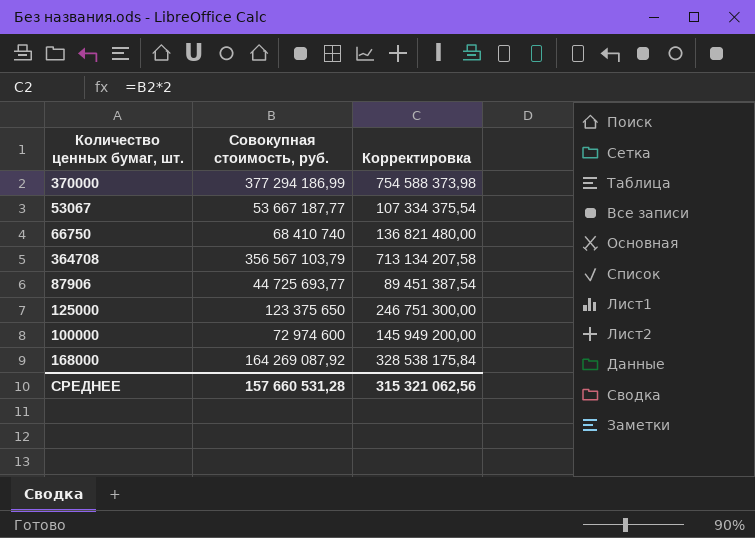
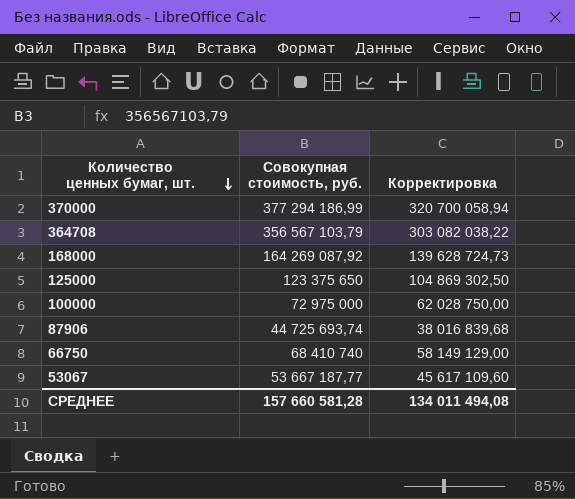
row order: none -> Количество ценных бумаг, шт. descending
column Корректировка | formula: [Совокупная стоимость, руб.] * 2 -> [Совокупная стоимость, руб.] * 0,85
100000 | Совокупная стоимость, руб.: 72 974 600 -> 72 975 000
87906 | Совокупная стоимость, руб.: 44 725 693,77 -> 44 725 693,74
СРЕДНЕЕ | Совокупная стоимость, руб.: 157 660 531,28 -> 157 660 581,28
СРЕДНЕЕ | Корректировка: 315 321 062,56 -> 134 011 494,08

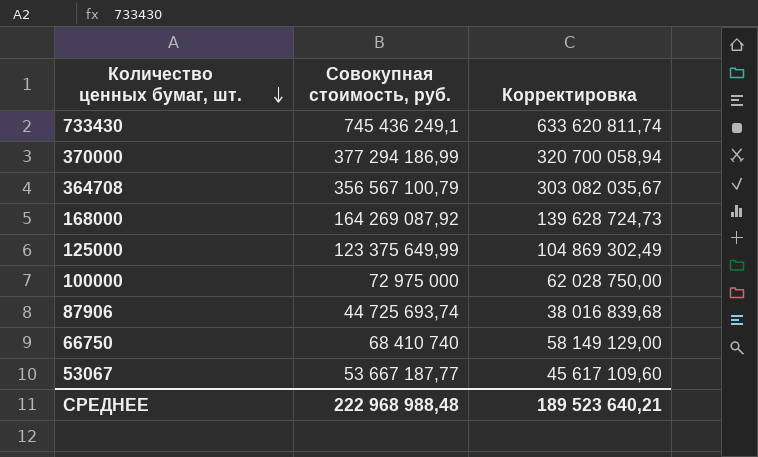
row 733430: none -> 745 436 249,1 | 633 620 811,74
364708 | Совокупная стоимость, руб.: 356 567 103,79 -> 356 567 100,79
364708 | Корректировка: 303 082 038,22 -> 303 082 035,67
125000 | Совокупная стоимость, руб.: 123 375 650 -> 123 375 649,99
125000 | Корректировка: 104 869 302,50 -> 104 869 302,49
СРЕДНЕЕ | Совокупная стоимость, руб.: 157 660 581,28 -> 222 968 988,48
СРЕДНЕЕ | Корректировка: 134 011 494,08 -> 189 523 640,21

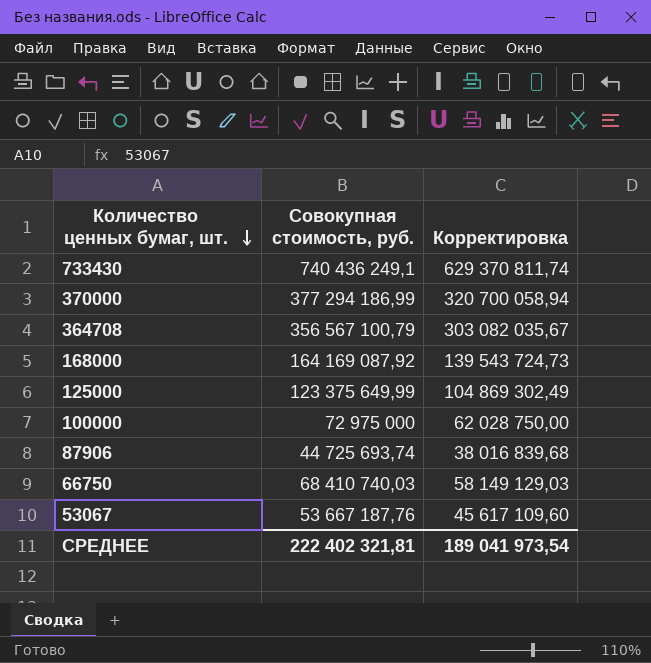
733430 | Совокупная стоимость, руб.: 745 436 249,1 -> 740 436 249,1
733430 | Корректировка: 633 620 811,74 -> 629 370 811,74
168000 | Совокупная стоимость, руб.: 164 269 087,92 -> 164 169 087,92
168000 | Корректировка: 139 628 724,73 -> 139 543 724,73
66750 | Совокупная стоимость, руб.: 68 410 740 -> 68 410 740,03
66750 | Корректировка: 58 149 129,00 -> 58 149 129,03
53067 | Совокупная стоимость, руб.: 53 667 187,77 -> 53 667 187,76
СРЕДНЕЕ | Совокупная стоимость, руб.: 222 968 988,48 -> 222 402 321,81
СРЕДНЕЕ | Корректировка: 189 523 640,21 -> 189 041 973,54

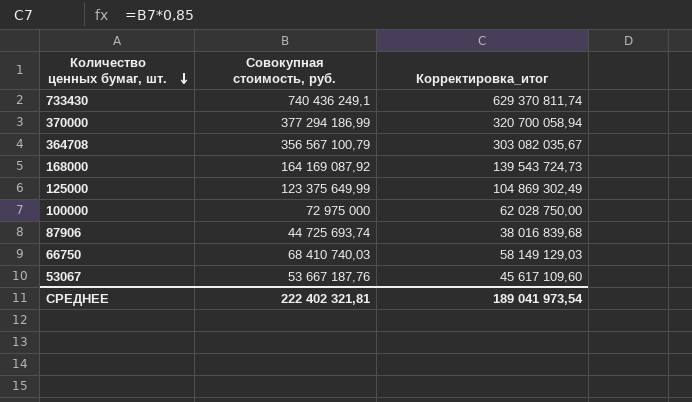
column name: Корректировка -> Корректировка_итог

